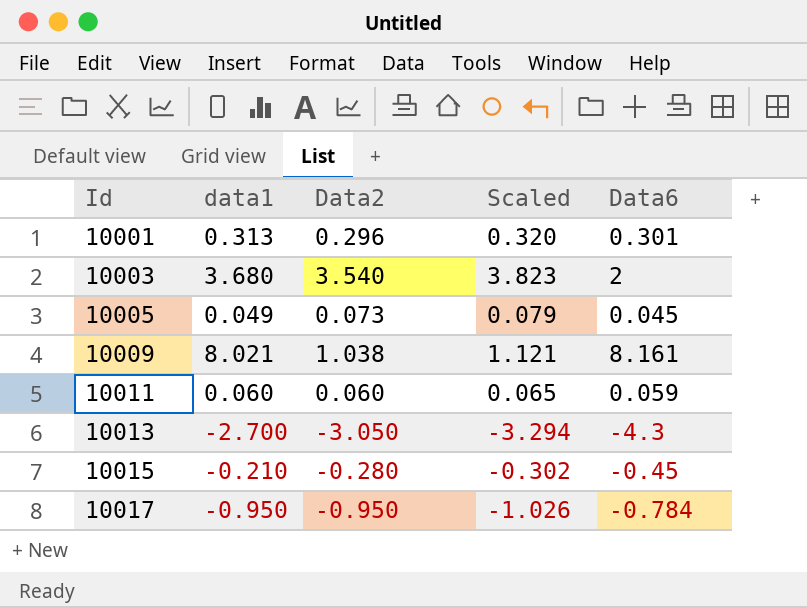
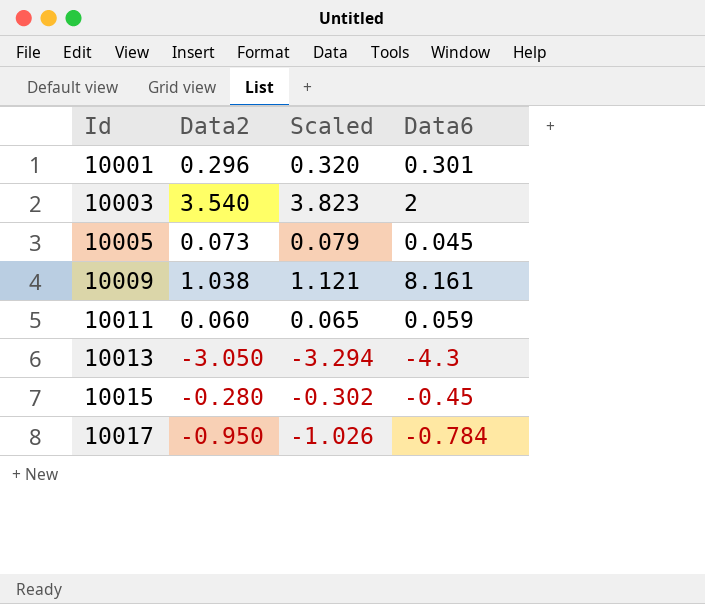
column data1 | position: 2 -> none

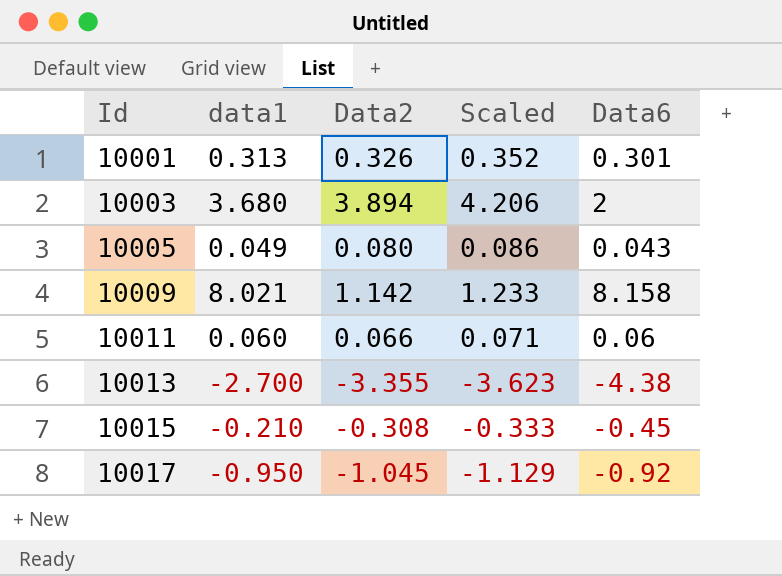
column data1 | position: none -> 2
10001 | Data2: 0.296 -> 0.326
10001 | Scaled: 0.320 -> 0.352
10003 | Data2: 3.540 -> 3.894
10003 | Scaled: 3.823 -> 4.206
10005 | Data2: 0.073 -> 0.080
10005 | Scaled: 0.079 -> 0.086
10005 | Data6: 0.045 -> 0.043
10009 | Data2: 1.038 -> 1.142
10009 | Scaled: 1.121 -> 1.233
10009 | Data6: 8.161 -> 8.158
10011 | Data2: 0.060 -> 0.066
10011 | Scaled: 0.065 -> 0.071
10011 | Data6: 0.059 -> 0.06
10013 | Data2: -3.050 -> -3.355
10013 | Scaled: -3.294 -> -3.623
10013 | Data6: -4.3 -> -4.38
10015 | Data2: -0.280 -> -0.308
10015 | Scaled: -0.302 -> -0.333
10017 | Data2: -0.950 -> -1.045
10017 | Scaled: -1.026 -> -1.129
10017 | Data6: -0.784 -> -0.92

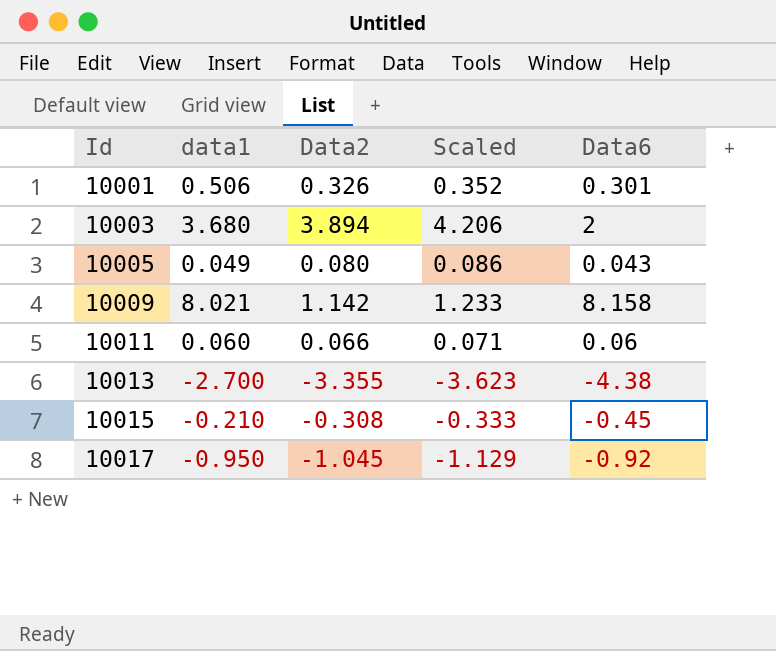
10001 | data1: 0.313 -> 0.506

